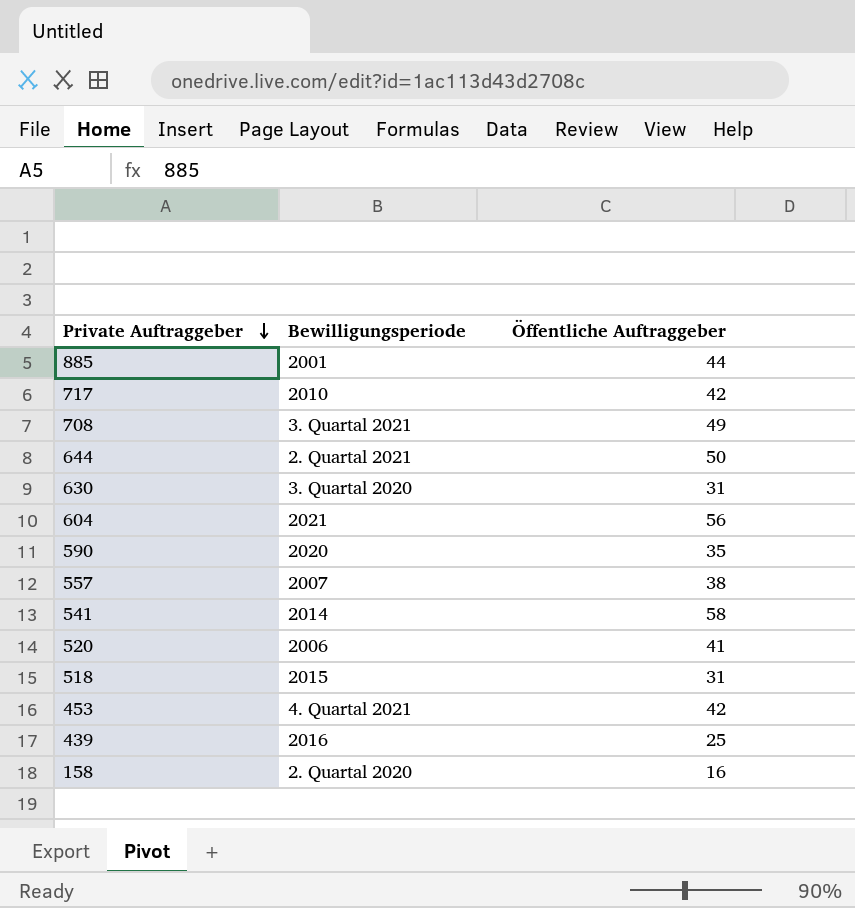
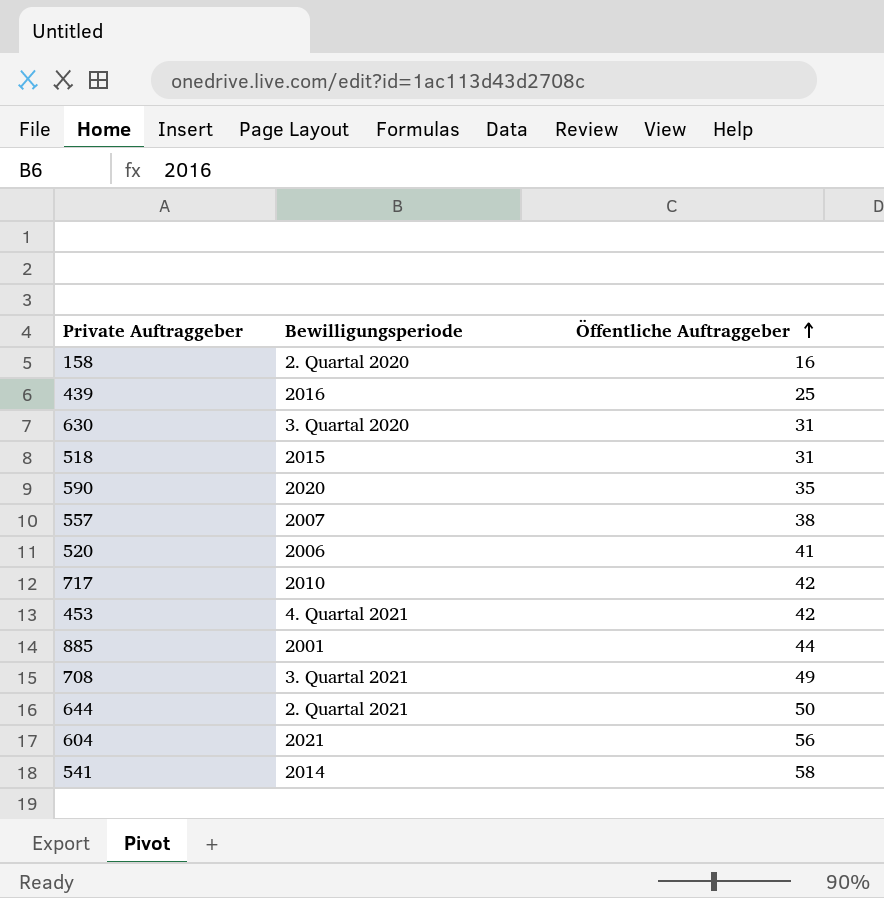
row order: Private Auftraggeber descending -> Öffentliche Auftraggeber ascending

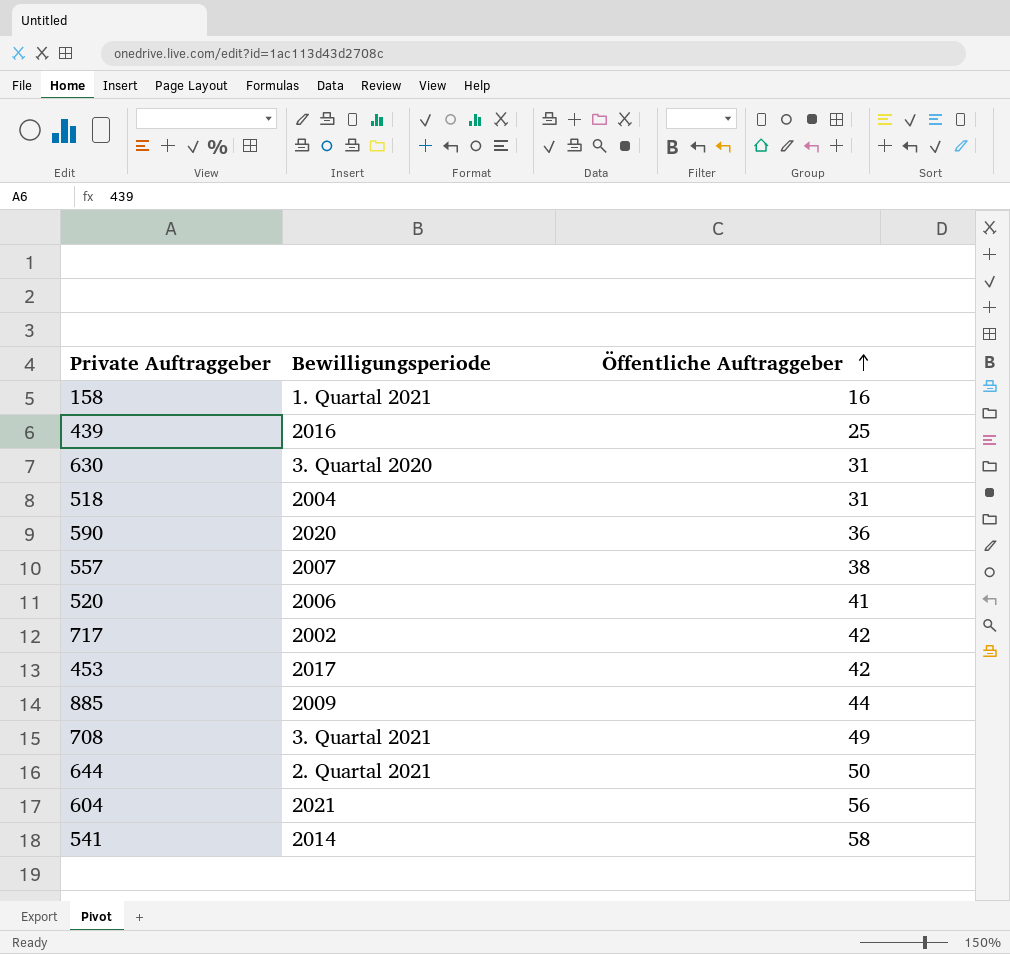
158 | Bewilligungsperiode: 2. Quartal 2020 -> 1. Quartal 2021
518 | Bewilligungsperiode: 2015 -> 2004
590 | Öffentliche Auftraggeber: 35 -> 36
717 | Bewilligungsperiode: 2010 -> 2002
453 | Bewilligungsperiode: 4. Quartal 2021 -> 2017
885 | Bewilligungsperiode: 2001 -> 2009

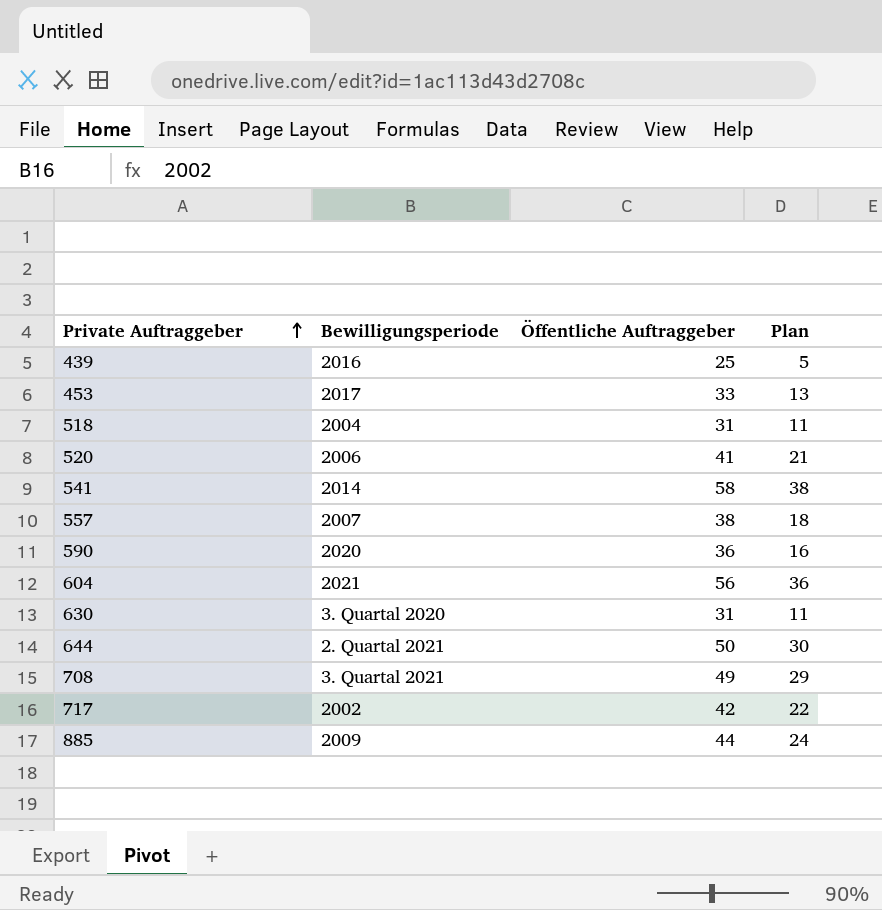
row order: Öffentliche Auftraggeber ascending -> Private Auftraggeber ascending
column Plan | formula: none -> [Öffentliche Auftraggeber] - 20
row 158: 1. Quartal 2021 | 16 -> none
453 | Öffentliche Auftraggeber: 42 -> 33

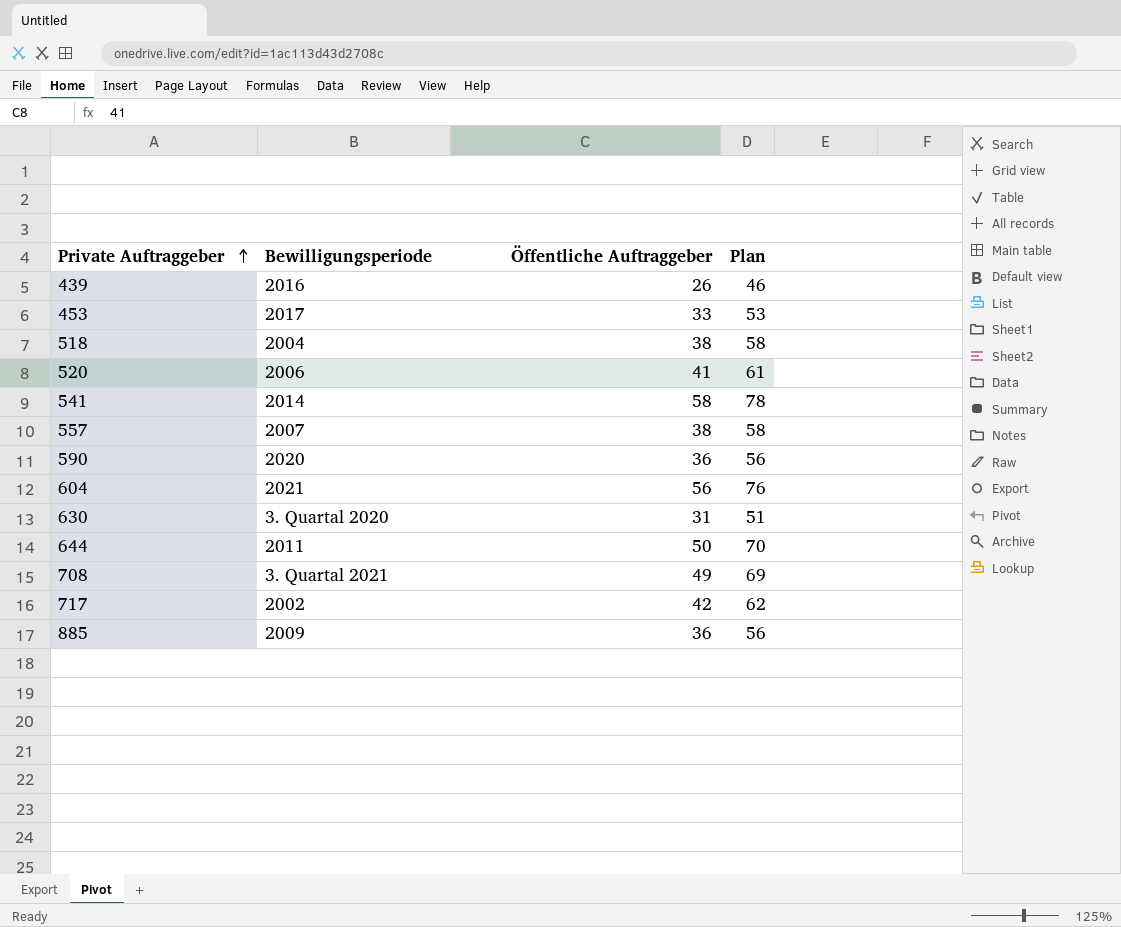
column Plan | formula: [Öffentliche Auftraggeber] - 20 -> [Öffentliche Auftraggeber] + 20
439 | Öffentliche Auftraggeber: 25 -> 26
518 | Öffentliche Auftraggeber: 31 -> 38
644 | Bewilligungsperiode: 2. Quartal 2021 -> 2011
885 | Öffentliche Auftraggeber: 44 -> 36

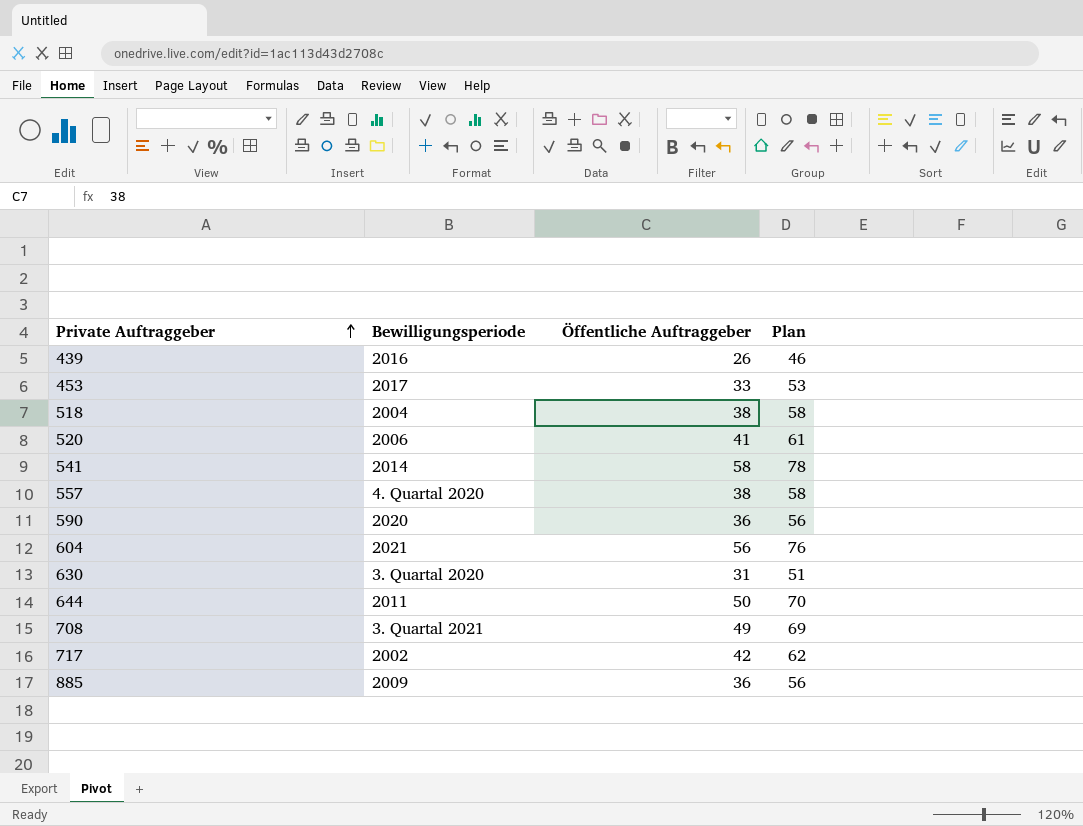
557 | Bewilligungsperiode: 2007 -> 4. Quartal 2020

